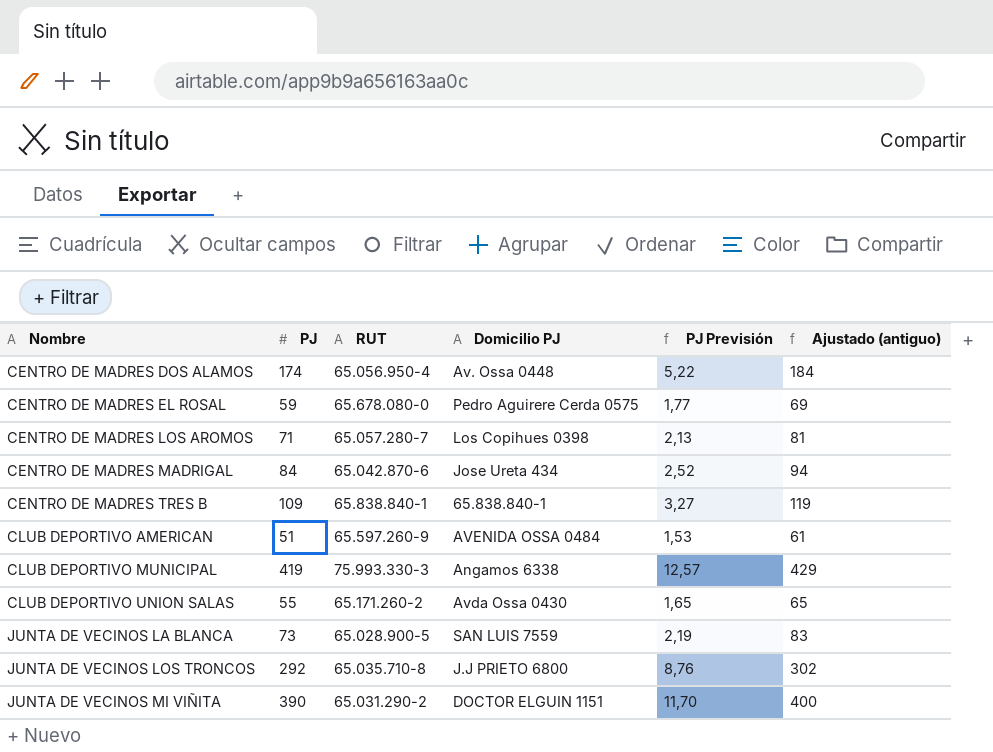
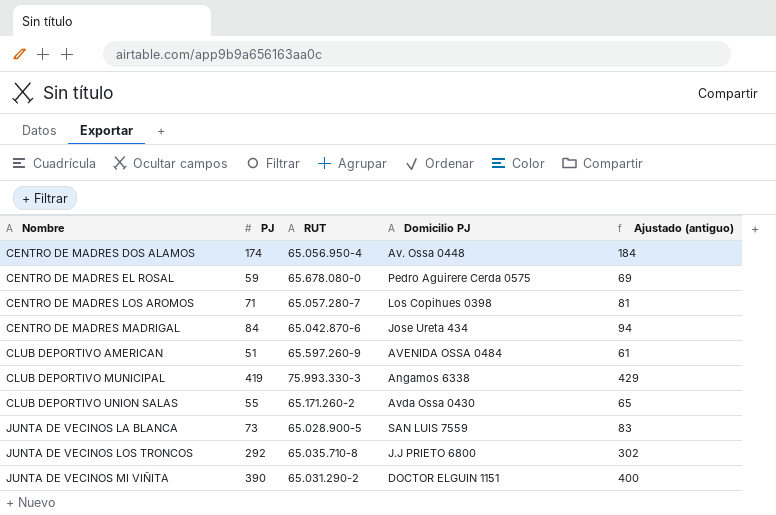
column PJ Previsión | formula: [PJ] * 0,03 -> none
row CENTRO DE MADRES TRES B: 109 | 65.838.840-1 | 65.838.840-1 | 3,27 | 119 -> none

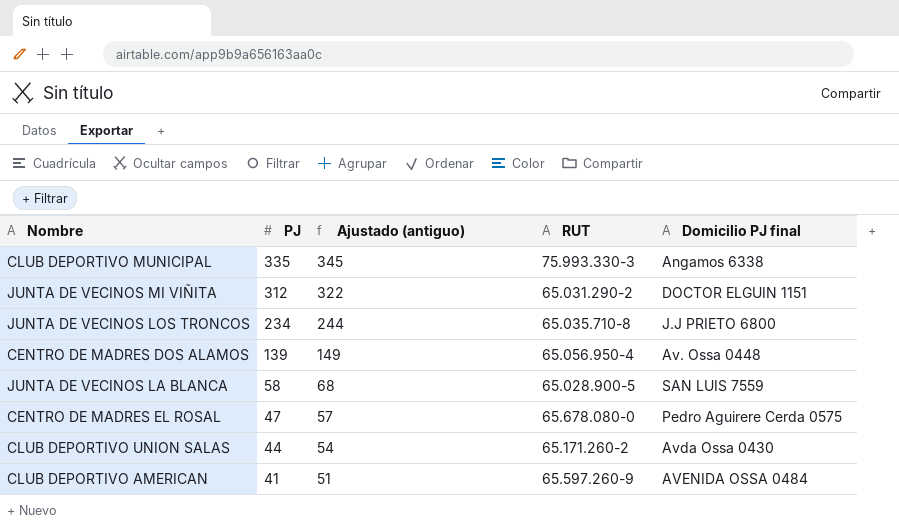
row order: Nombre ascending -> PJ descending
column Ajustado (antiguo) | position: 5 -> 3
column name: Domicilio PJ -> Domicilio PJ final
row CENTRO DE MADRES LOS AROMOS: 71 | 65.057.280-7 | Los Copihues 0398 | 81 -> none
row CENTRO DE MADRES MADRIGAL: 84 | 65.042.870-6 | Jose Ureta 434 | 94 -> none
CLUB DEPORTIVO MUNICIPAL | PJ: 419 -> 335
CLUB DEPORTIVO MUNICIPAL | Ajustado (antiguo): 429 -> 345
JUNTA DE VECINOS MI VIÑITA | PJ: 390 -> 312
JUNTA DE VECINOS MI VIÑITA | Ajustado (antiguo): 400 -> 322
JUNTA DE VECINOS LOS TRONCOS | PJ: 292 -> 234
JUNTA DE VECINOS LOS TRONCOS | Ajustado (antiguo): 302 -> 244
CENTRO DE MADRES DOS ALAMOS | PJ: 174 -> 139
CENTRO DE MADRES DOS ALAMOS | Ajustado (antiguo): 184 -> 149
JUNTA DE VECINOS LA BLANCA | PJ: 73 -> 58
JUNTA DE VECINOS LA BLANCA | Ajustado (antiguo): 83 -> 68
CENTRO DE MADRES EL ROSAL | PJ: 59 -> 47
CENTRO DE MADRES EL ROSAL | Ajustado (antiguo): 69 -> 57
CLUB DEPORTIVO UNION SALAS | PJ: 55 -> 44
CLUB DEPORTIVO UNION SALAS | Ajustado (antiguo): 65 -> 54
CLUB DEPORTIVO AMERICAN | PJ: 51 -> 41
CLUB DEPORTIVO AMERICAN | Ajustado (antiguo): 61 -> 51

